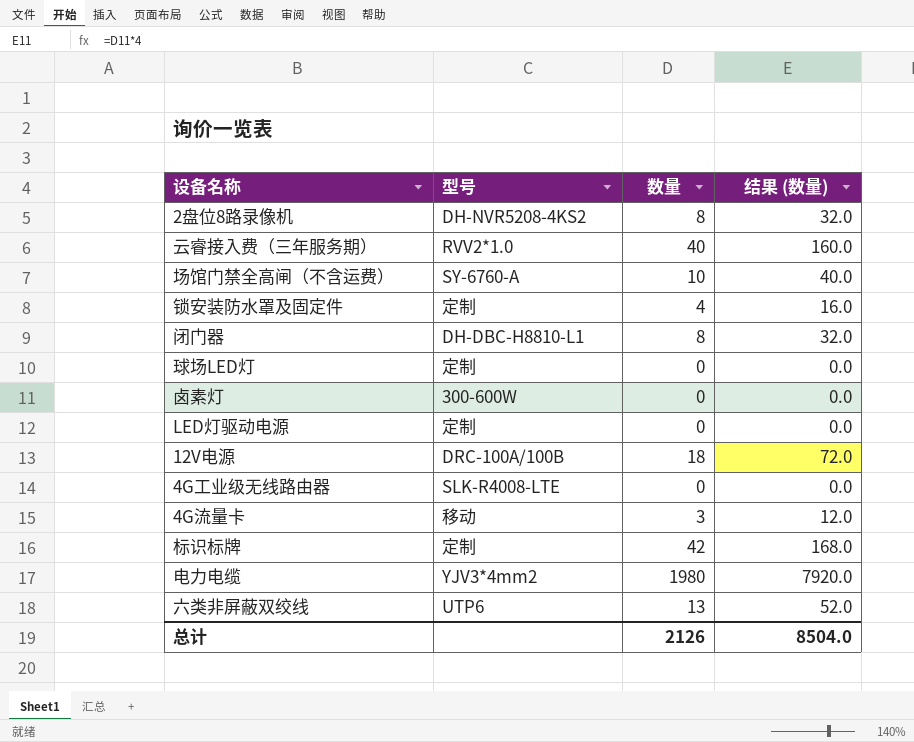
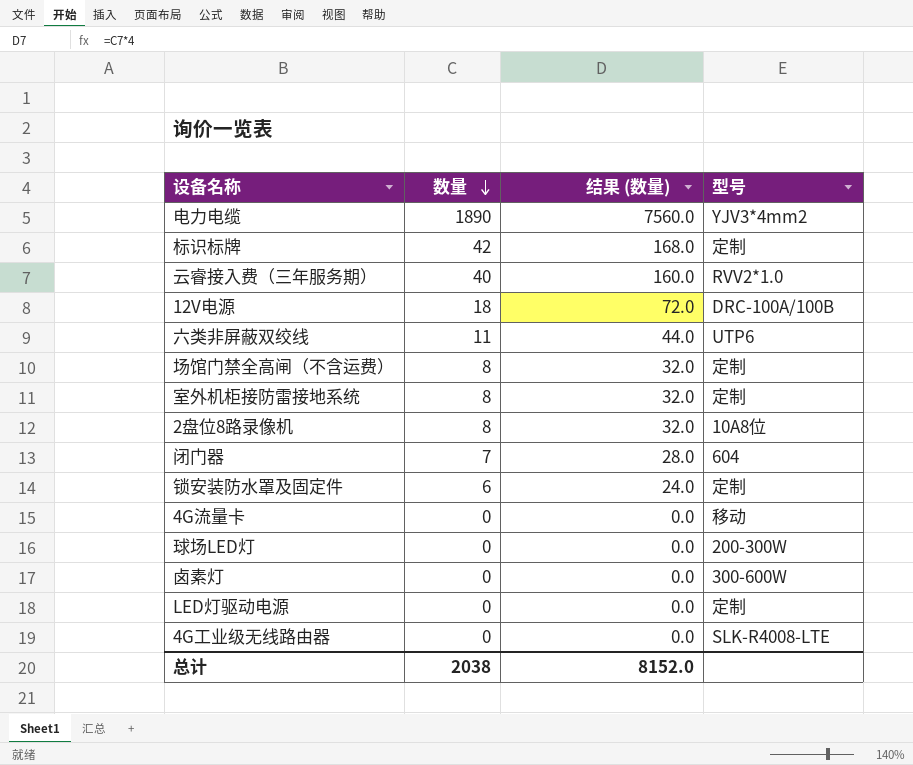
row order: none -> 数量 descending
column 型号 | position: 2 -> 4
电力电缆 | 数量: 1980 -> 1890
电力电缆 | 结果 (数量): 7920.0 -> 7560.0
六类非屏蔽双绞线 | 数量: 13 -> 11
六类非屏蔽双绞线 | 结果 (数量): 52.0 -> 44.0
场馆门禁全高闸（不含运费） | 数量: 10 -> 8
场馆门禁全高闸（不含运费） | 结果 (数量): 40.0 -> 32.0
场馆门禁全高闸（不含运费） | 型号: SY-6760-A -> 定制
row 室外机柜接防雷接地系统: none -> 8 | 32.0 | 定制
2盘位8路录像机 | 型号: DH-NVR5208-4KS2 -> 10A8位
闭门器 | 数量: 8 -> 7
闭门器 | 结果 (数量): 32.0 -> 28.0
闭门器 | 型号: DH-DBC-H8810-L1 -> 604
锁安装防水罩及固定件 | 数量: 4 -> 6
锁安装防水罩及固定件 | 结果 (数量): 16.0 -> 24.0
4G流量卡 | 数量: 3 -> 0
4G流量卡 | 结果 (数量): 12.0 -> 0.0
球场LED灯 | 型号: 定制 -> 200-300W
总计 | 数量: 2126 -> 2038
总计 | 结果 (数量): 8504.0 -> 8152.0

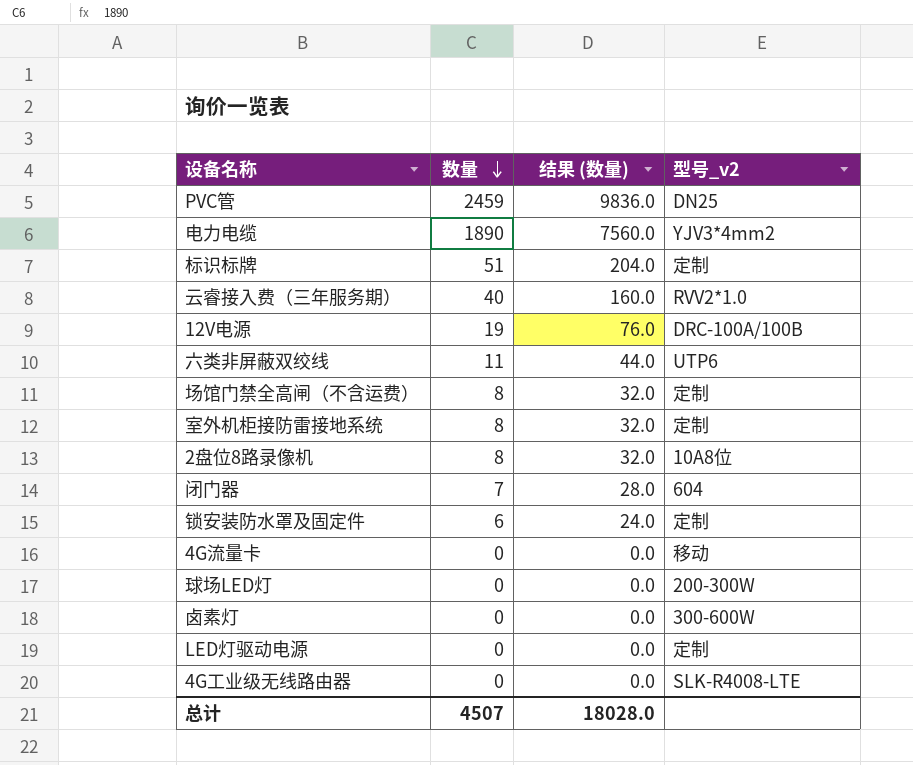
column name: 型号 -> 型号_v2
row PVC管: none -> 2459 | 9836.0 | DN25
标识标牌 | 数量: 42 -> 51
标识标牌 | 结果 (数量): 168.0 -> 204.0
12V电源 | 数量: 18 -> 19
12V电源 | 结果 (数量): 72.0 -> 76.0
总计 | 数量: 2038 -> 4507
总计 | 结果 (数量): 8152.0 -> 18028.0

